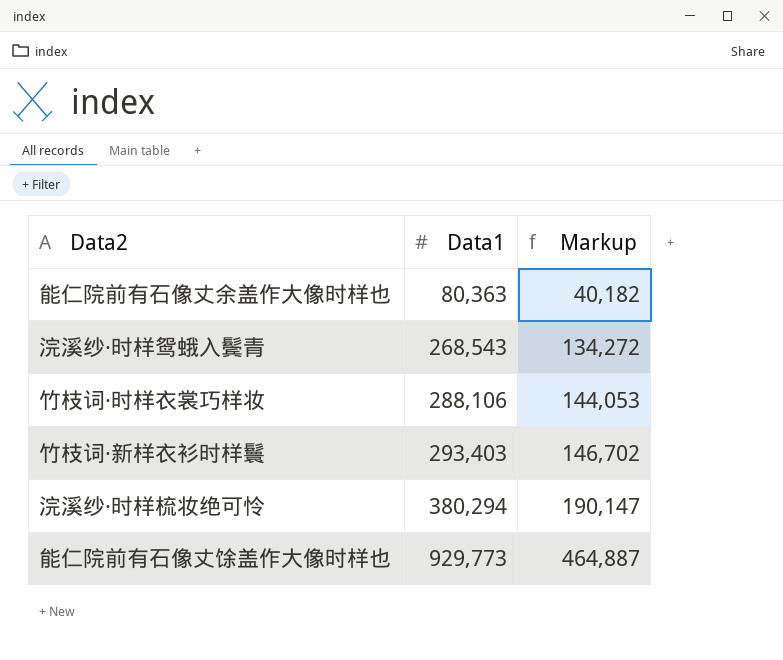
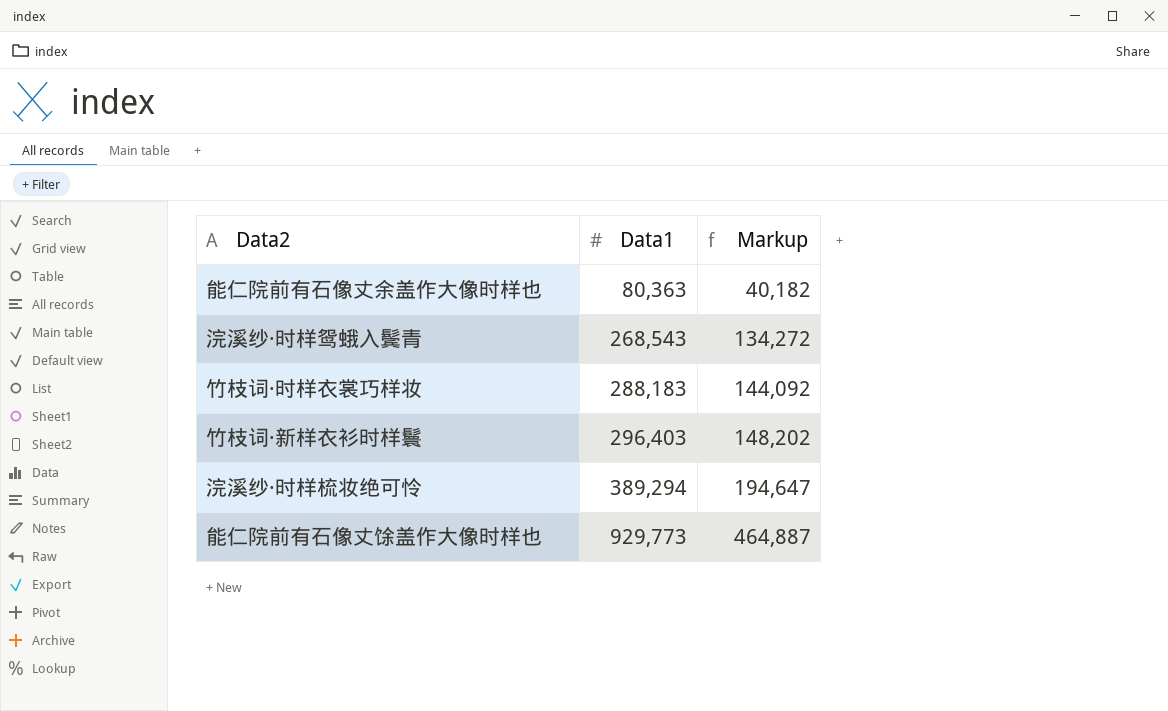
竹枝词·时样衣裳巧样妆 | Data1: 288,106 -> 288,183
竹枝词·时样衣裳巧样妆 | Markup: 144,053 -> 144,092
竹枝词·新样衣衫时样鬟 | Data1: 293,403 -> 296,403
竹枝词·新样衣衫时样鬟 | Markup: 146,702 -> 148,202
浣溪纱·时样梳妆绝可怜 | Data1: 380,294 -> 389,294
浣溪纱·时样梳妆绝可怜 | Markup: 190,147 -> 194,647

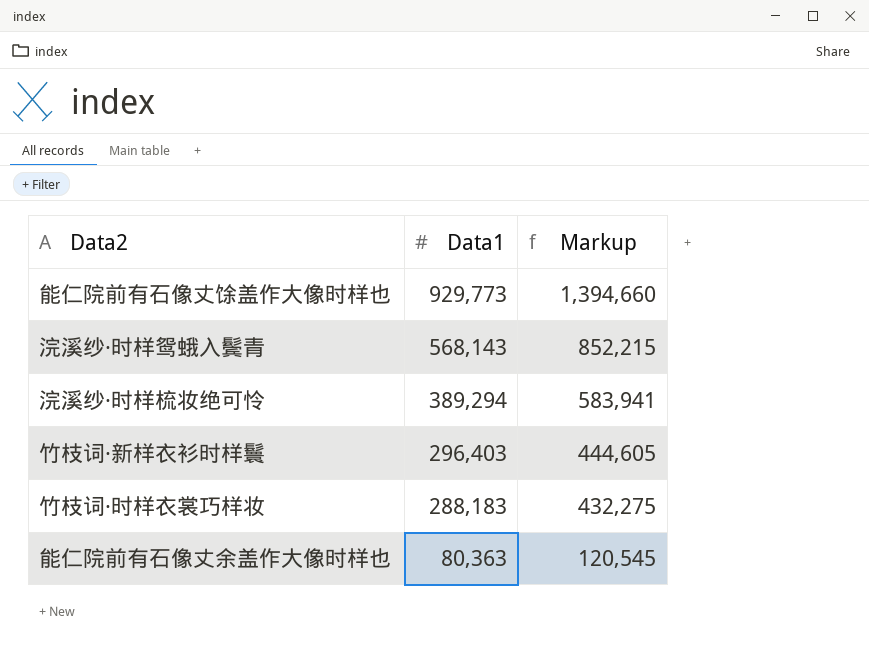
row order: Data1 ascending -> Data1 descending
column Markup | formula: [Data1] * 0.5 -> [Data1] * 1.5
浣溪纱·时样鸳蛾入鬓青 | Data1: 268,543 -> 568,143

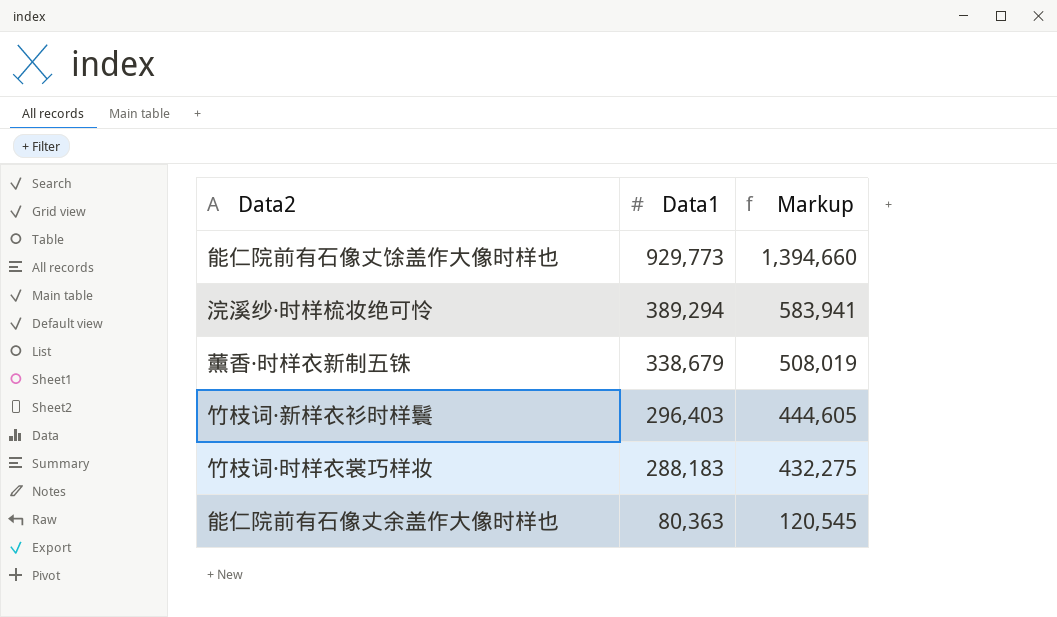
row 浣溪纱·时样鸳蛾入鬓青: 568,143 | 852,215 -> none
row 薰香·时样衣新制五铢: none -> 338,679 | 508,019

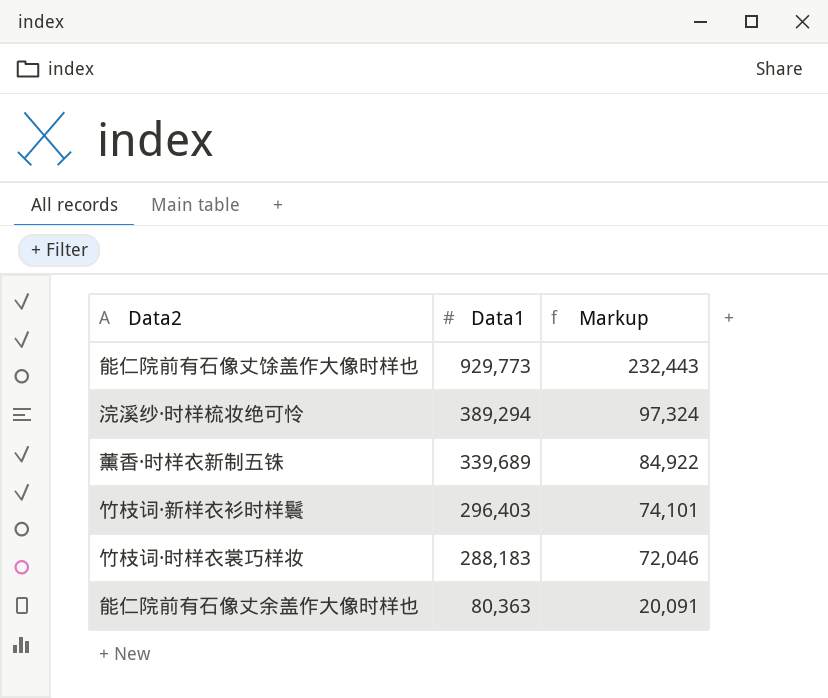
column Markup | formula: [Data1] * 1.5 -> [Data1] * 0.25
薰香·时样衣新制五铢 | Data1: 338,679 -> 339,689

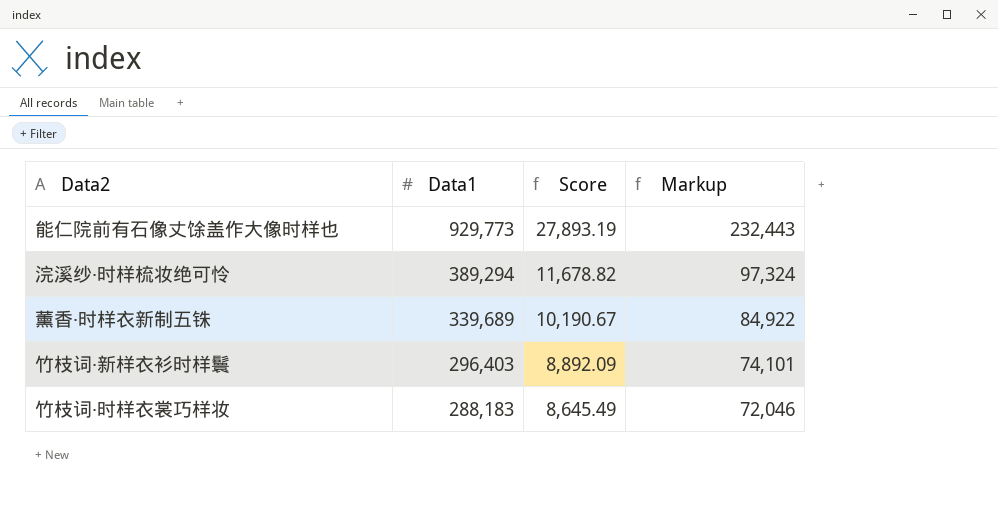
column Score | formula: none -> [Data1] * 0.03
row 能仁院前有石像丈余盖作大像时样也: 80,363 | 20,091 -> none

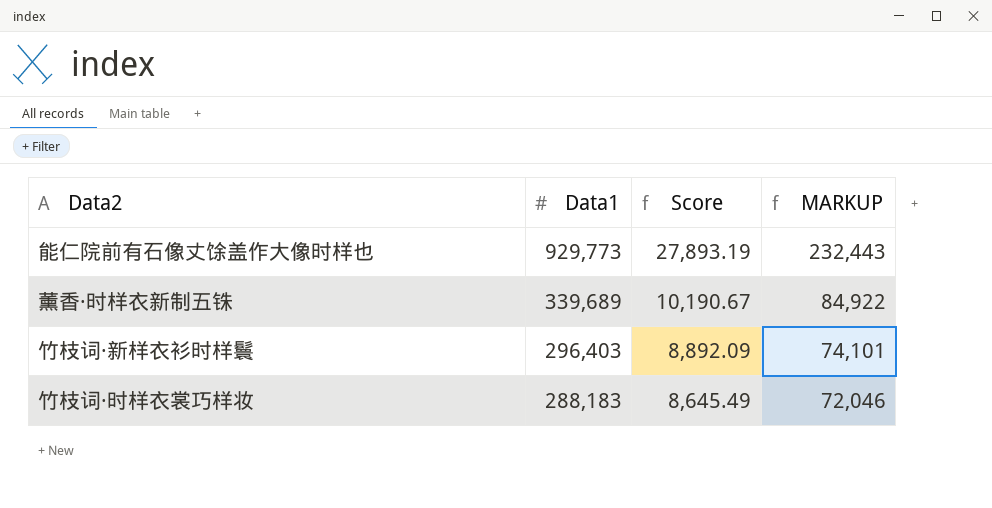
column name: Markup -> MARKUP
row 浣溪纱·时样梳妆绝可怜: 389,294 | 11,678.82 | 97,324 -> none

